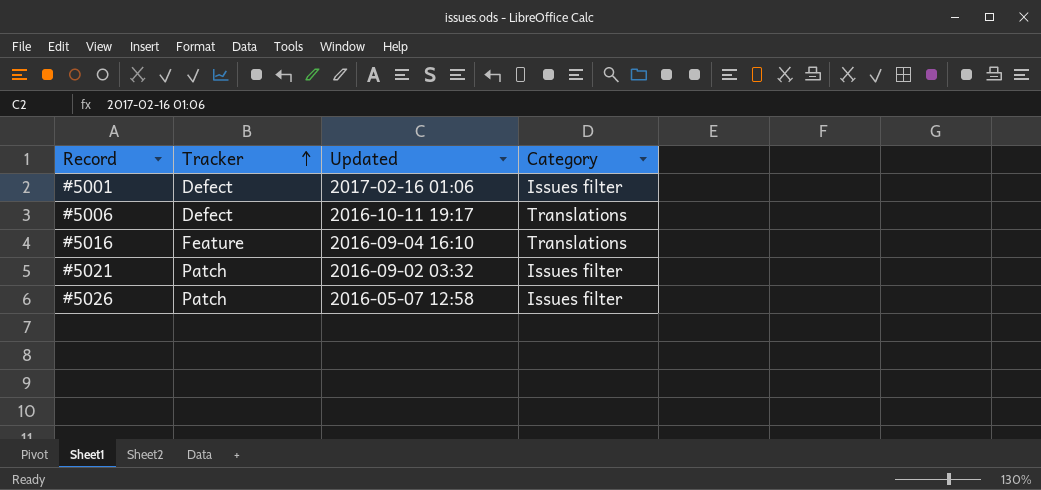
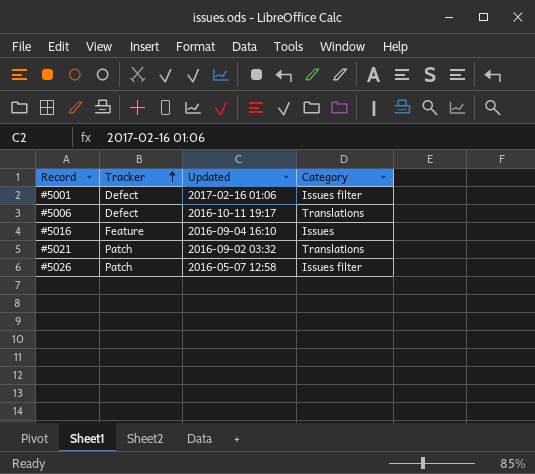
#5016 | Category: Translations -> Issues
#5021 | Category: Issues filter -> Translations

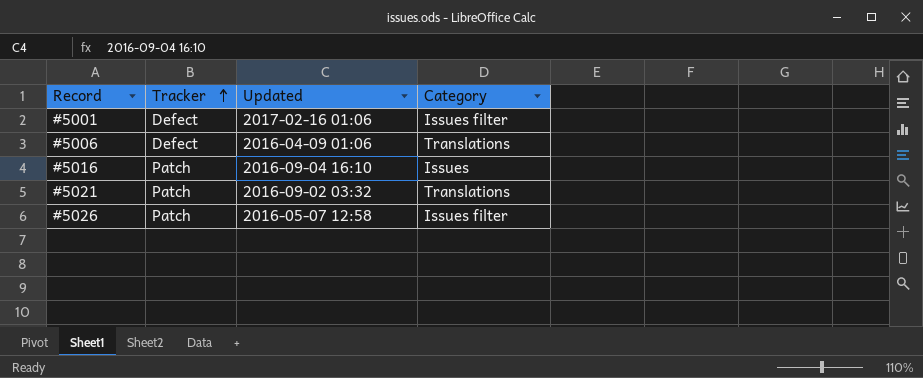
#5006 | Updated: 2016-10-11 19:17 -> 2016-04-09 01:06
#5016 | Tracker: Feature -> Patch

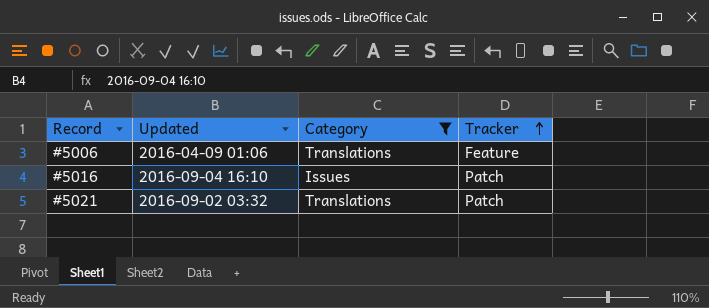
filter: none -> Category != Issues filter
column Tracker | position: 2 -> 4
#5006 | Tracker: Defect -> Feature

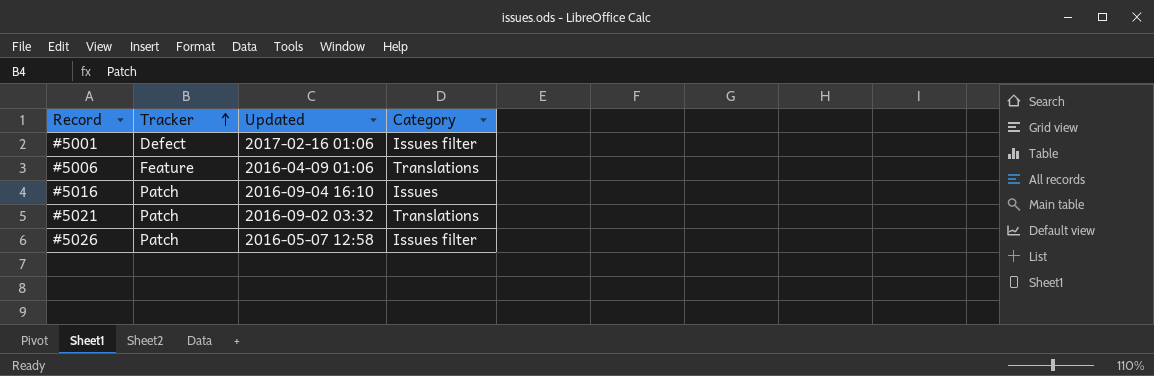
filter: Category != Issues filter -> none
column Tracker | position: 4 -> 2

